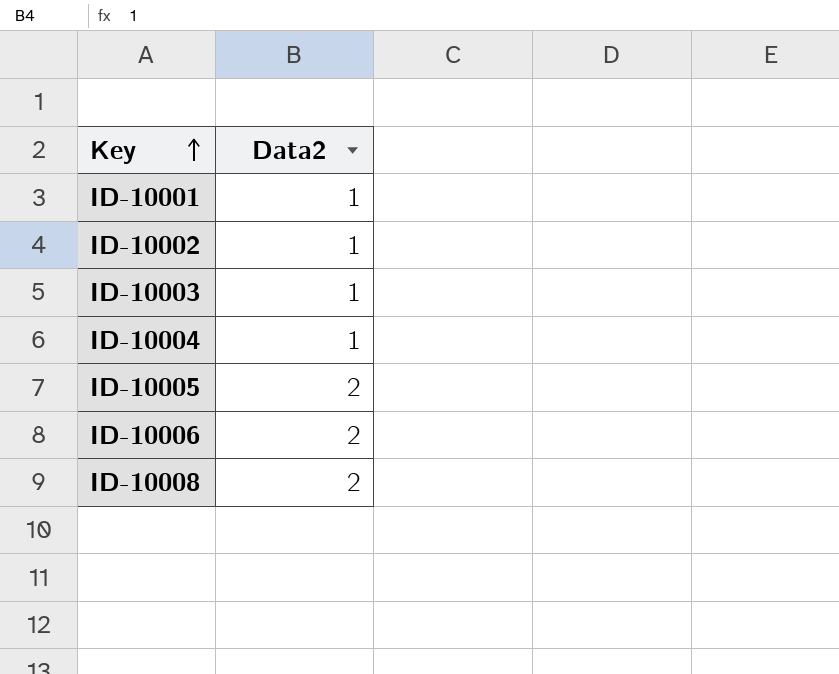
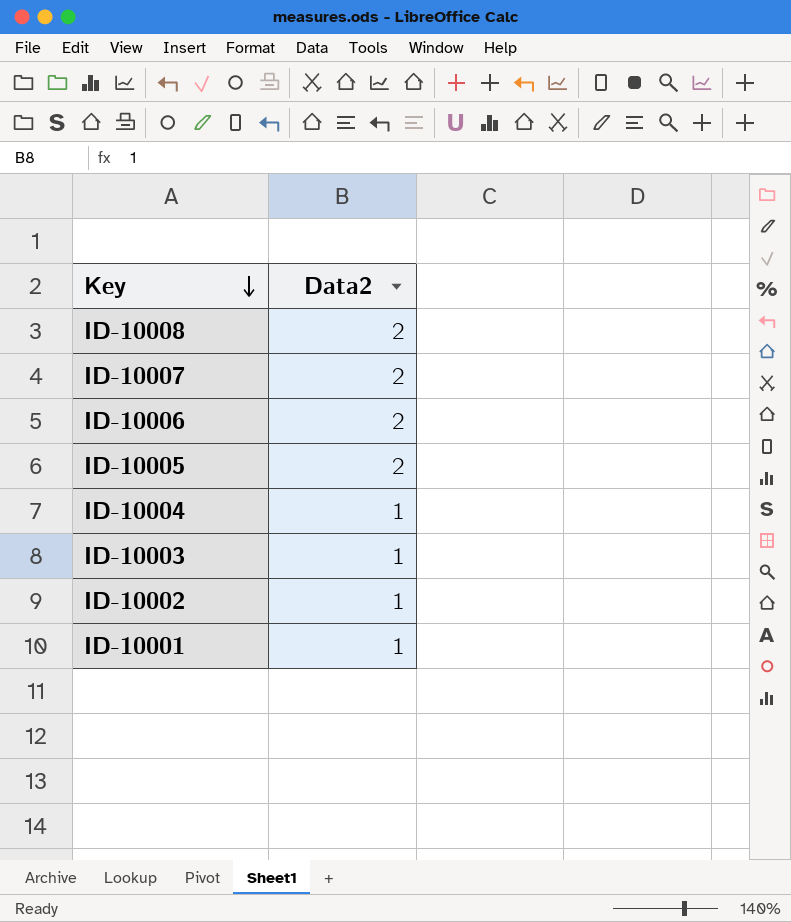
row order: Key ascending -> Key descending
row ID-10007: none -> 2

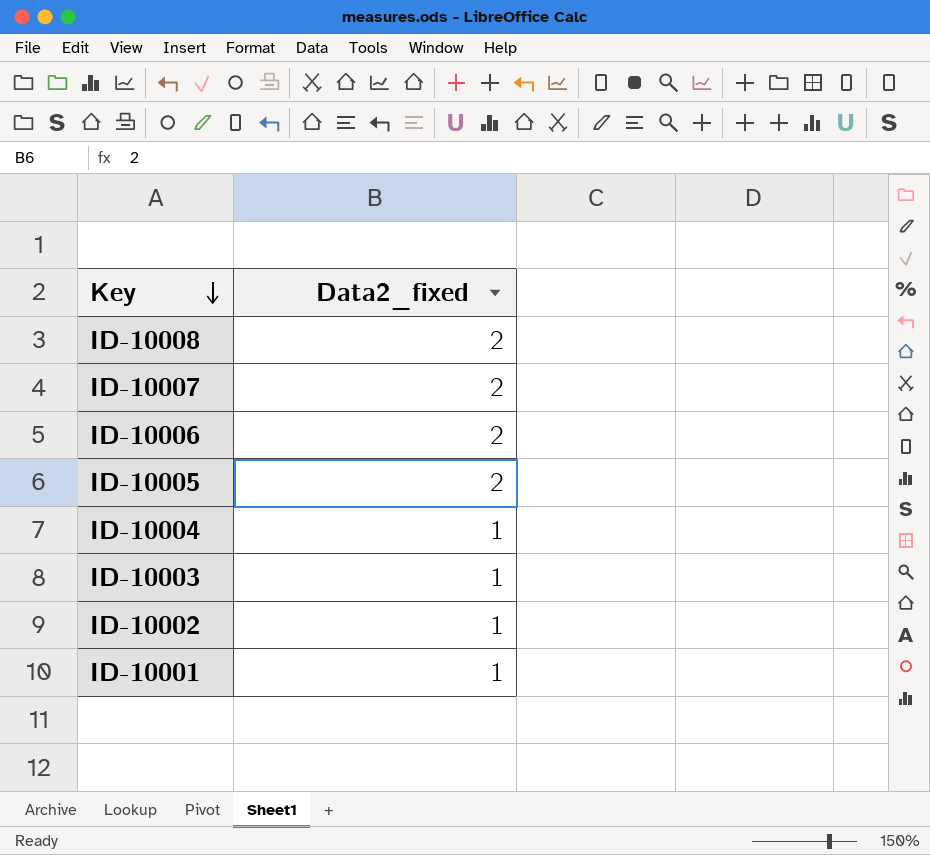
column name: Data2 -> Data2_fixed

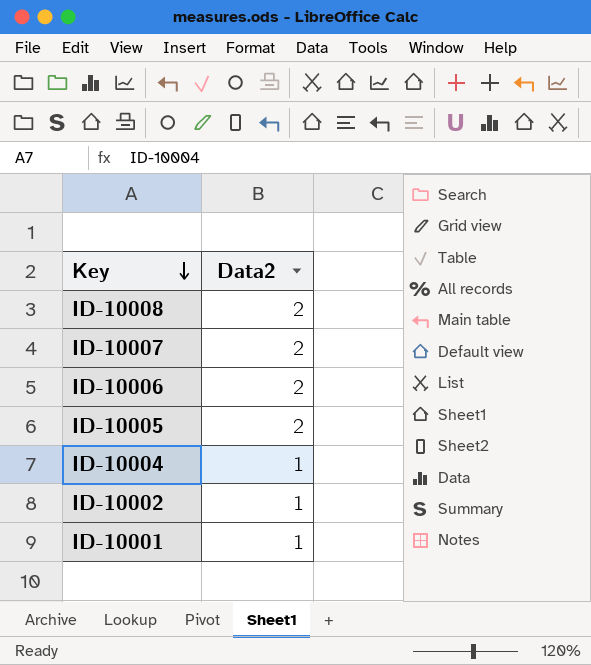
column name: Data2_fixed -> Data2
row ID-10003: 1 -> none

